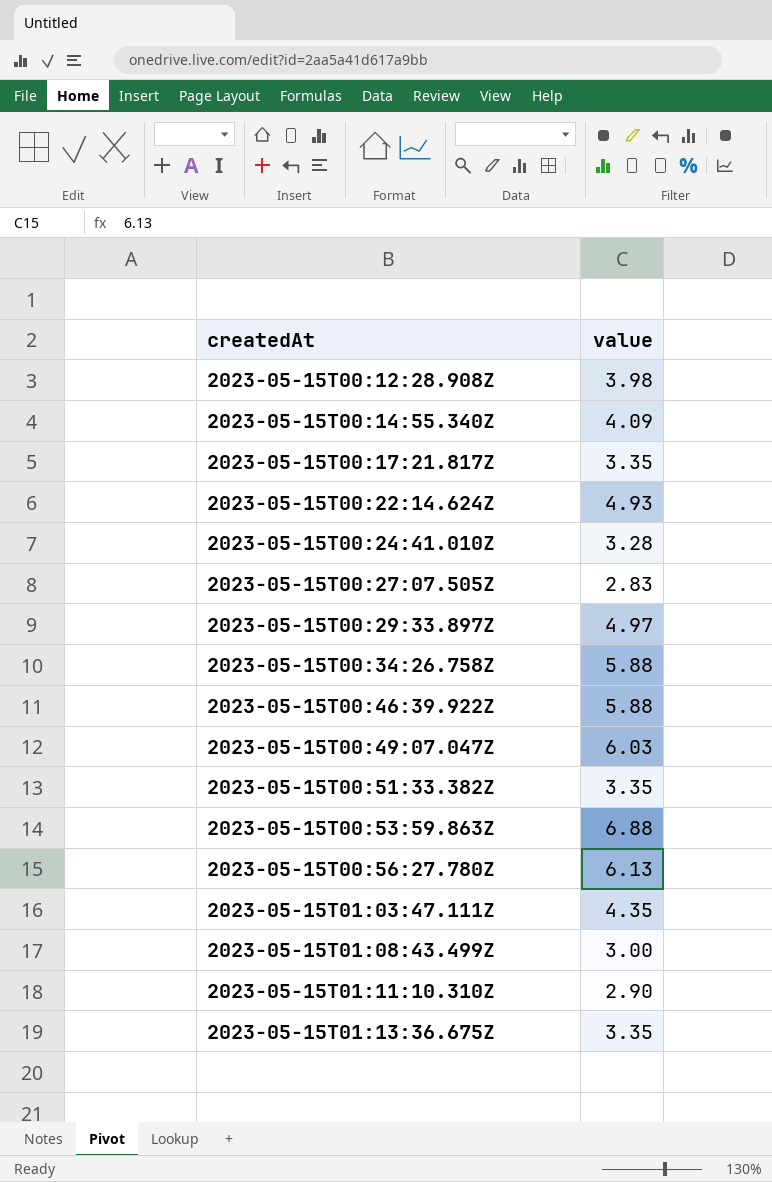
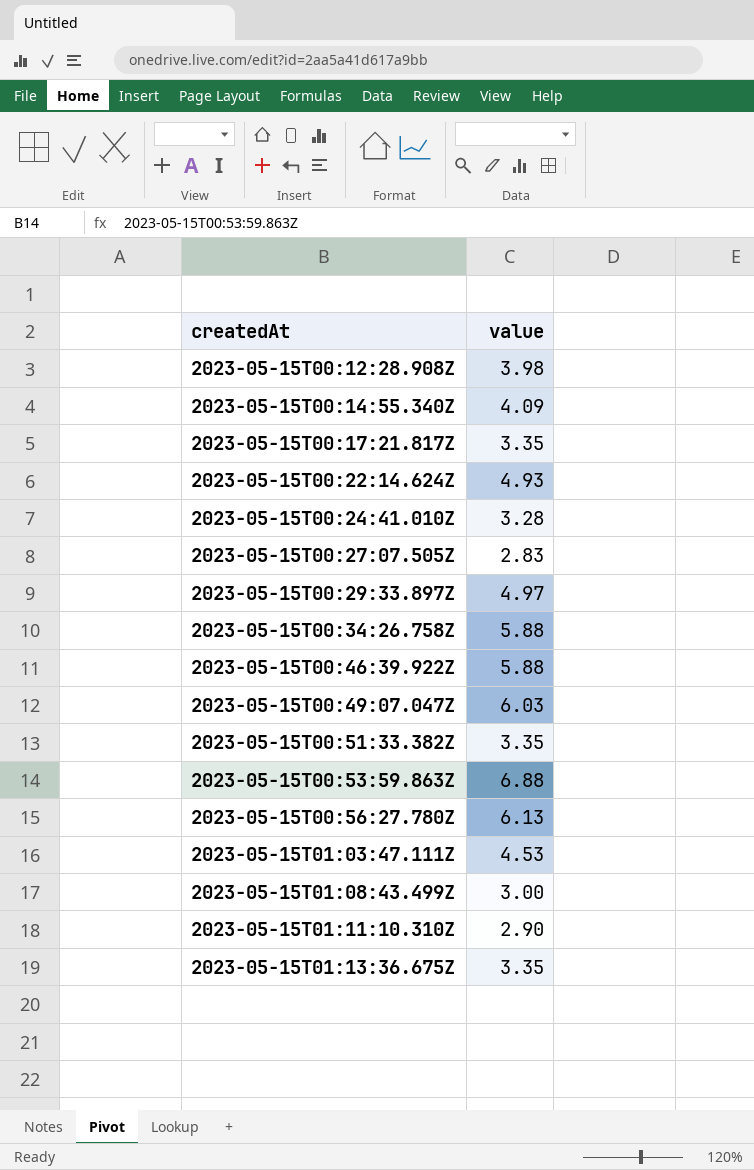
2023-05-15T01:03:47.111Z | value: 4.35 -> 4.53

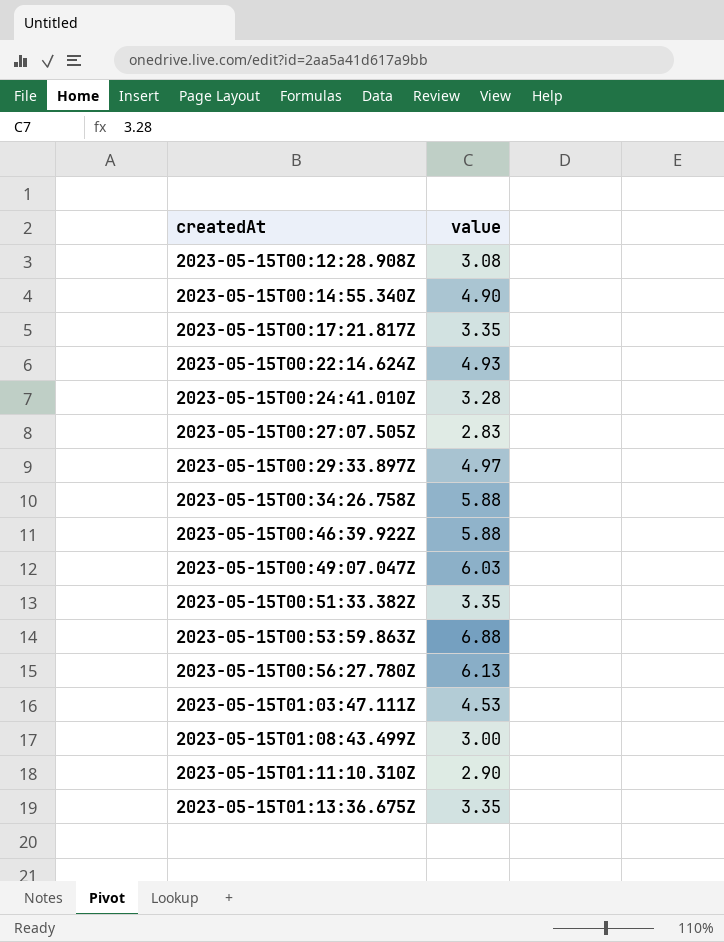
2023-05-15T00:12:28.908Z | value: 3.98 -> 3.08
2023-05-15T00:14:55.340Z | value: 4.09 -> 4.90

